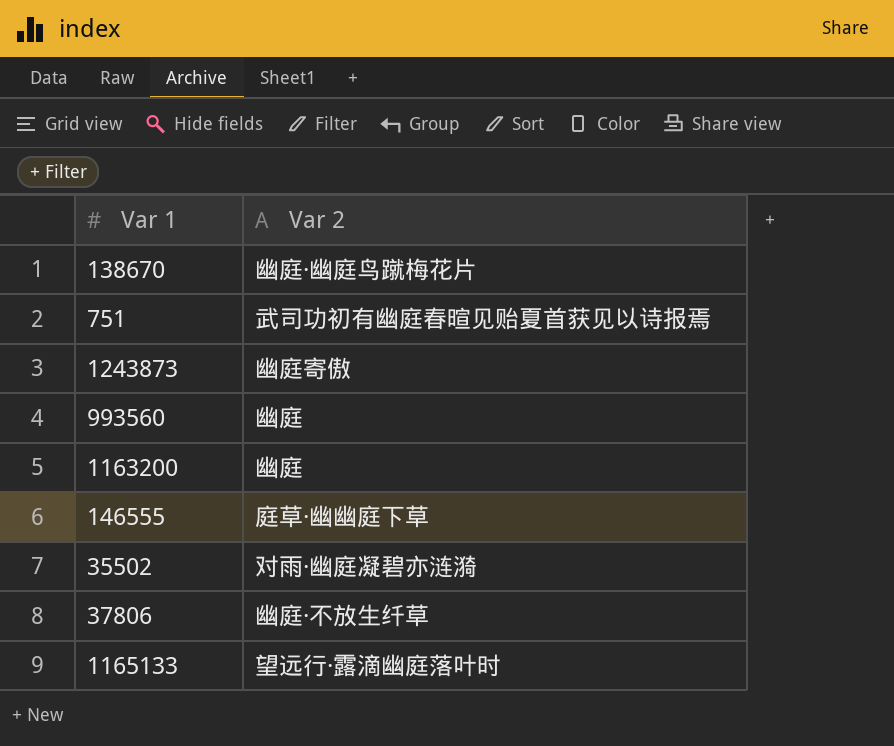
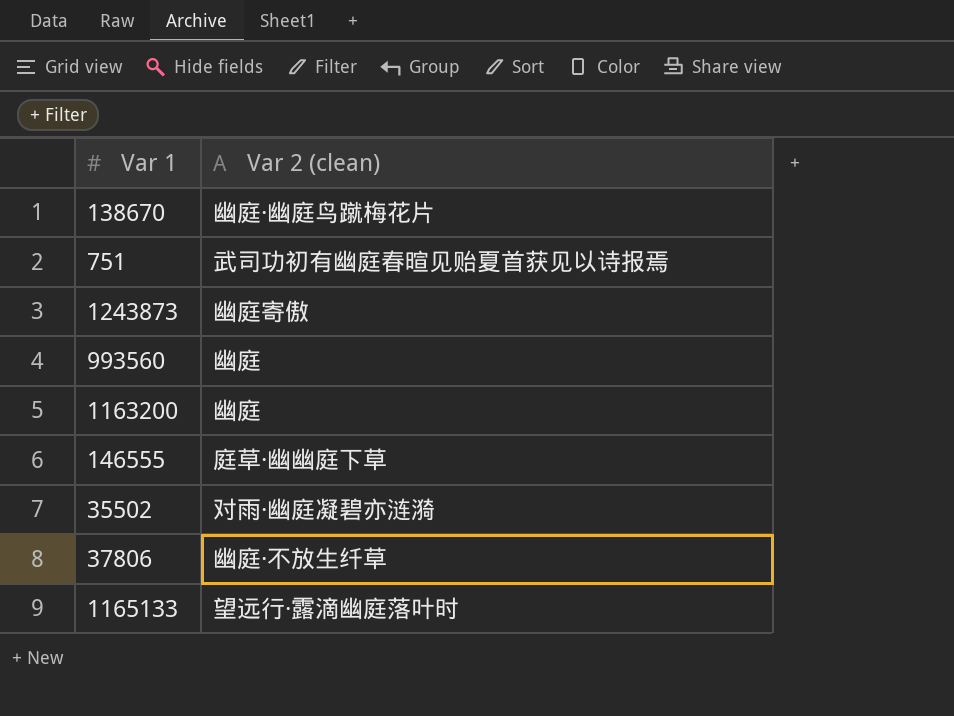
column name: Var 2 -> Var 2 (clean)

